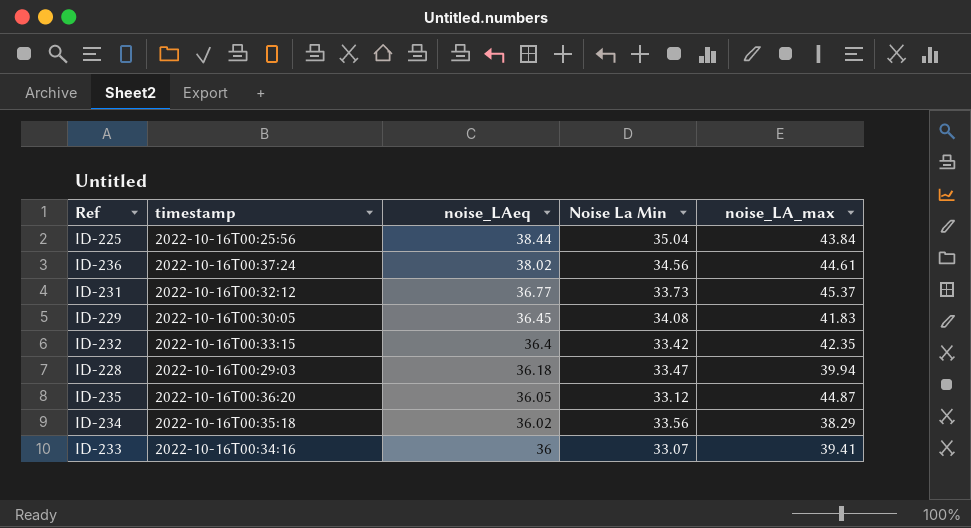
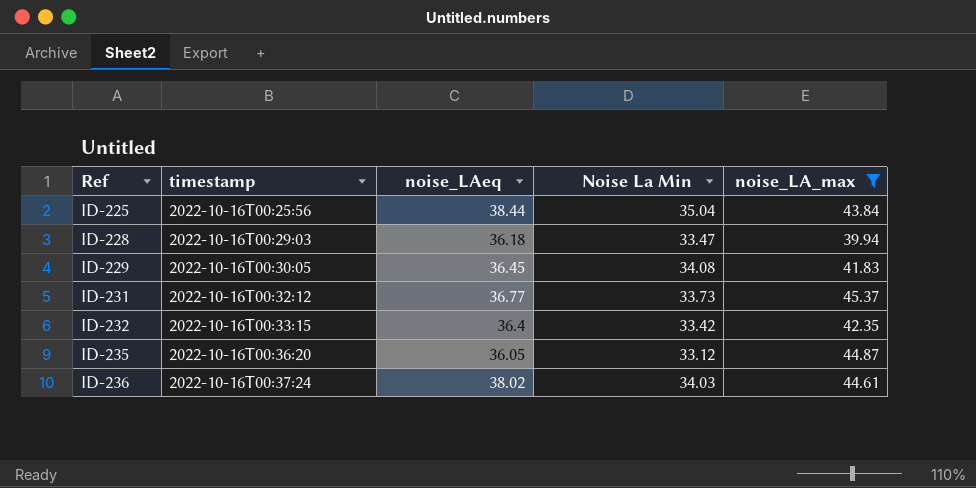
filter: none -> noise_LA_max >= 39.94
row order: noise_LAeq descending -> Ref ascending
ID-236 | Noise La Min: 34.56 -> 34.03

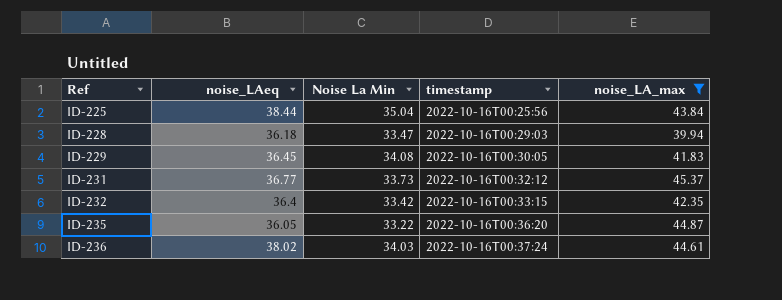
column timestamp | position: 2 -> 4
ID-235 | Noise La Min: 33.12 -> 33.22

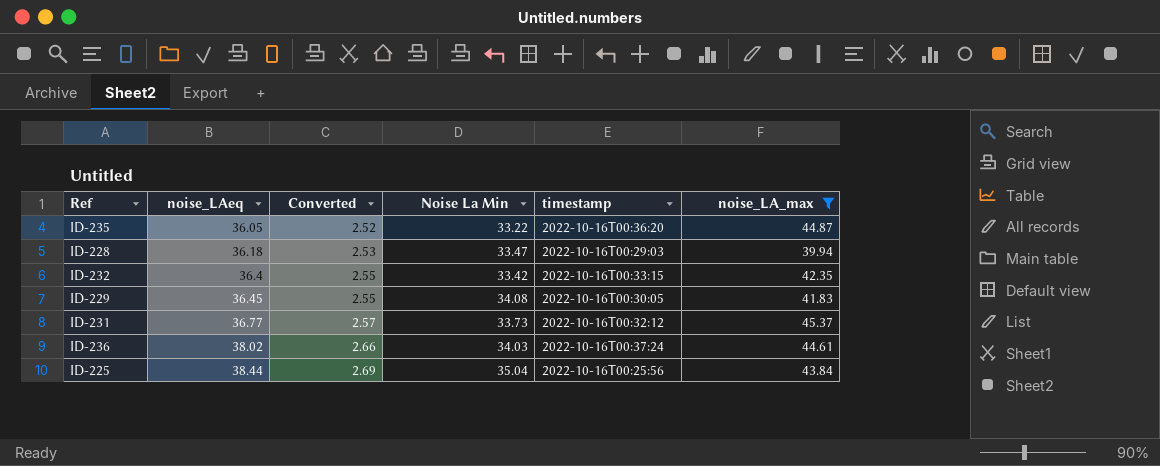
row order: Ref ascending -> noise_LAeq ascending
column Converted | formula: none -> [noise_LAeq] * 0.07

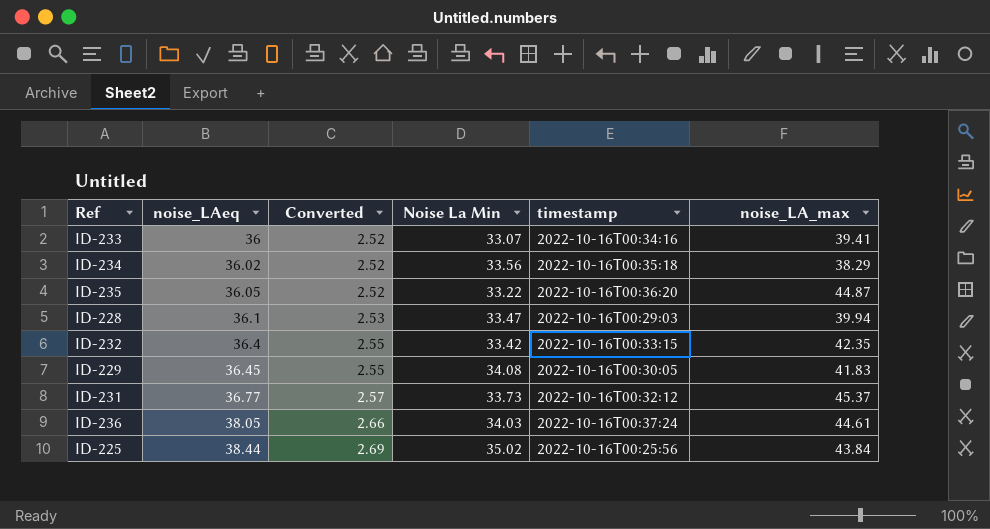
filter: noise_LA_max >= 39.94 -> none
ID-228 | noise_LAeq: 36.18 -> 36.1
ID-236 | noise_LAeq: 38.02 -> 38.05
ID-225 | Noise La Min: 35.04 -> 35.02

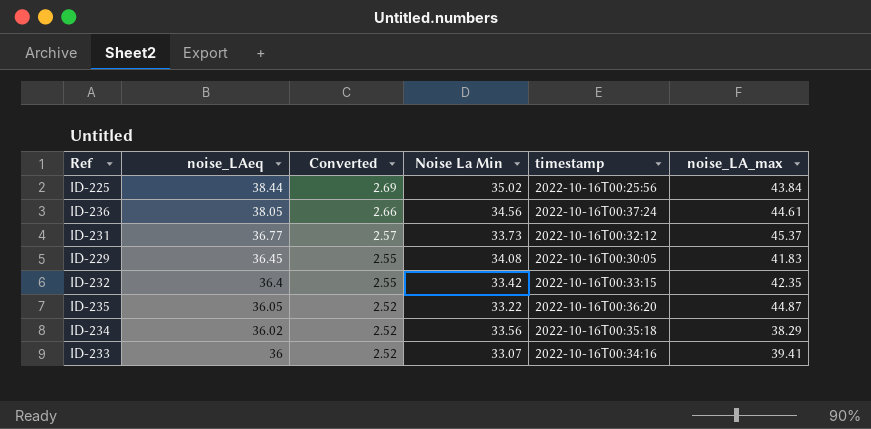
row order: noise_LAeq ascending -> noise_LAeq descending
row ID-228: 36.1 | 2.53 | 33.47 | 2022-10-16T00:29:03 | 39.94 -> none
ID-236 | Noise La Min: 34.03 -> 34.56

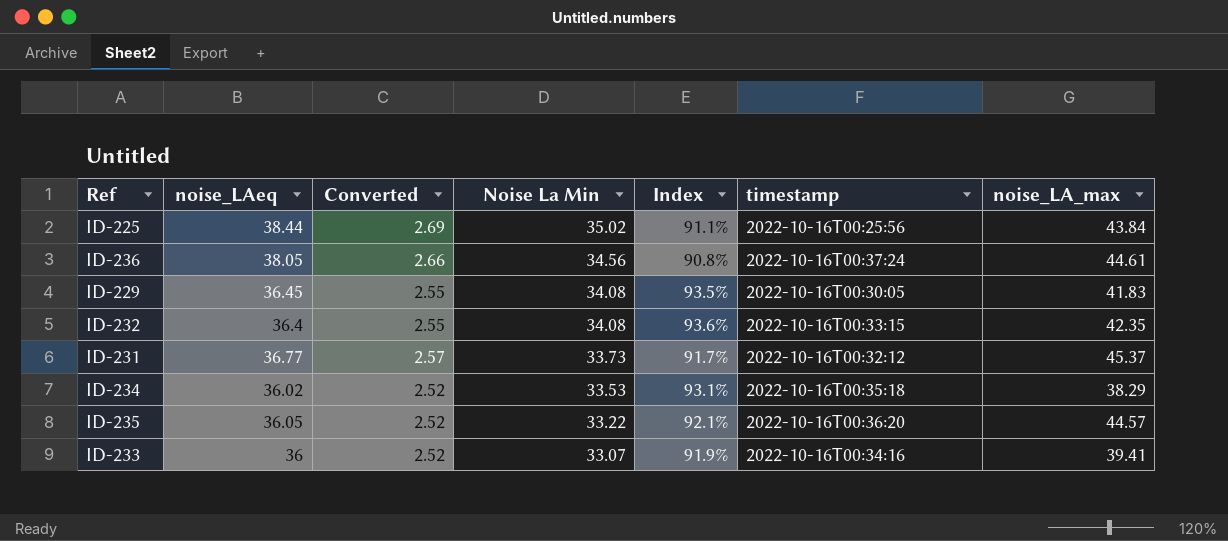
row order: noise_LAeq descending -> Noise La Min descending
column Index | formula: none -> [Noise La Min] / [noise_LAeq]
ID-232 | Noise La Min: 33.42 -> 34.08
ID-234 | Noise La Min: 33.56 -> 33.53
ID-235 | noise_LA_max: 44.87 -> 44.57

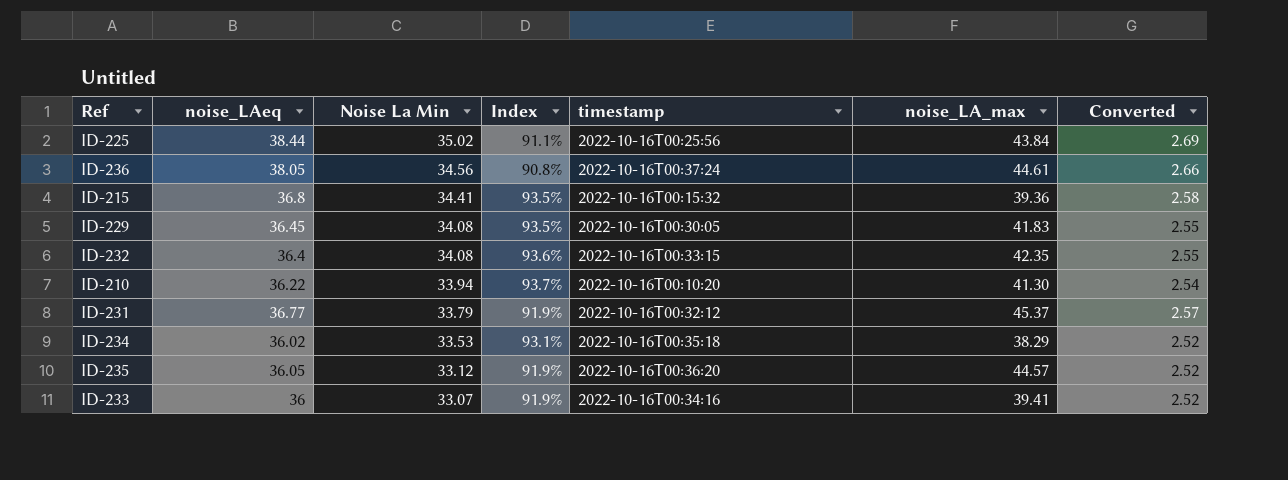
column Converted | position: 3 -> 7
row ID-215: none -> 36.8 | 34.41 | 93.5% | 2022-10-16T00:15:32 | 39.36 | 2.58
row ID-210: none -> 36.22 | 33.94 | 93.7% | 2022-10-16T00:10:20 | 41.30 | 2.54
ID-231 | Noise La Min: 33.73 -> 33.79
ID-231 | Index: 91.7% -> 91.9%
ID-235 | Noise La Min: 33.22 -> 33.12
ID-235 | Index: 92.1% -> 91.9%

